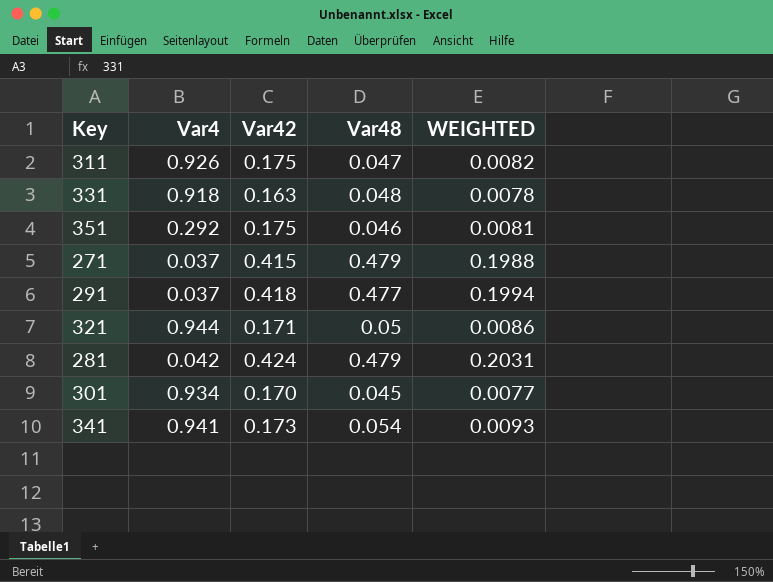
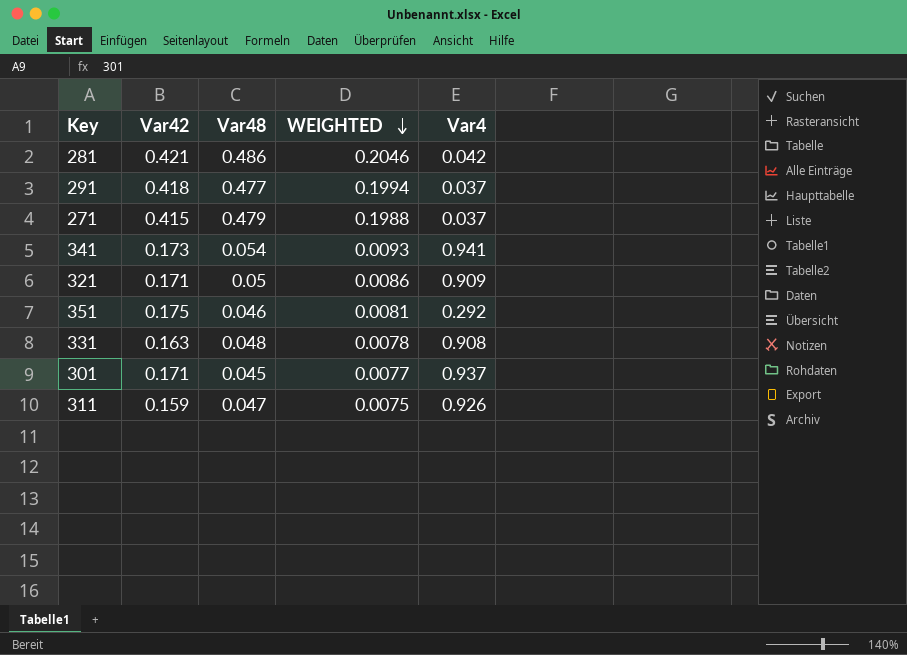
row order: none -> WEIGHTED descending
column Var4 | position: 2 -> 5
281 | Var42: 0.424 -> 0.421
281 | Var48: 0.479 -> 0.486
281 | WEIGHTED: 0.2031 -> 0.2046
321 | Var4: 0.944 -> 0.909
331 | Var4: 0.918 -> 0.908
301 | Var42: 0.170 -> 0.171
301 | Var4: 0.934 -> 0.937
311 | Var42: 0.175 -> 0.159
311 | WEIGHTED: 0.0082 -> 0.0075

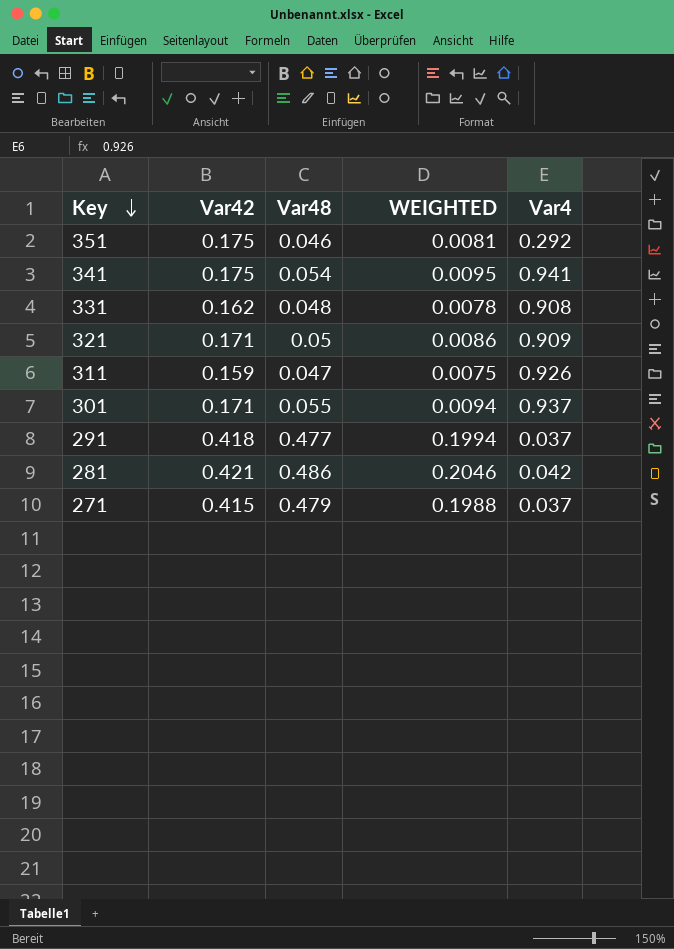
row order: WEIGHTED descending -> Key descending
341 | Var42: 0.173 -> 0.175
341 | WEIGHTED: 0.0093 -> 0.0095
331 | Var42: 0.163 -> 0.162
301 | Var48: 0.045 -> 0.055
301 | WEIGHTED: 0.0077 -> 0.0094

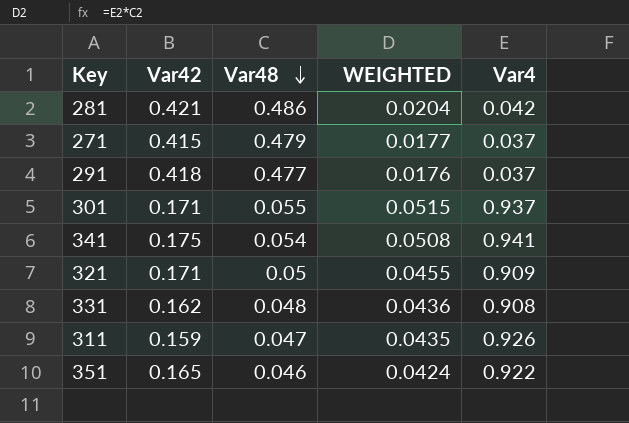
row order: Key descending -> Var48 descending
column WEIGHTED | formula: [Var42] * [Var48] -> [Var48] * [Var4]
351 | Var42: 0.175 -> 0.165
351 | Var4: 0.292 -> 0.922

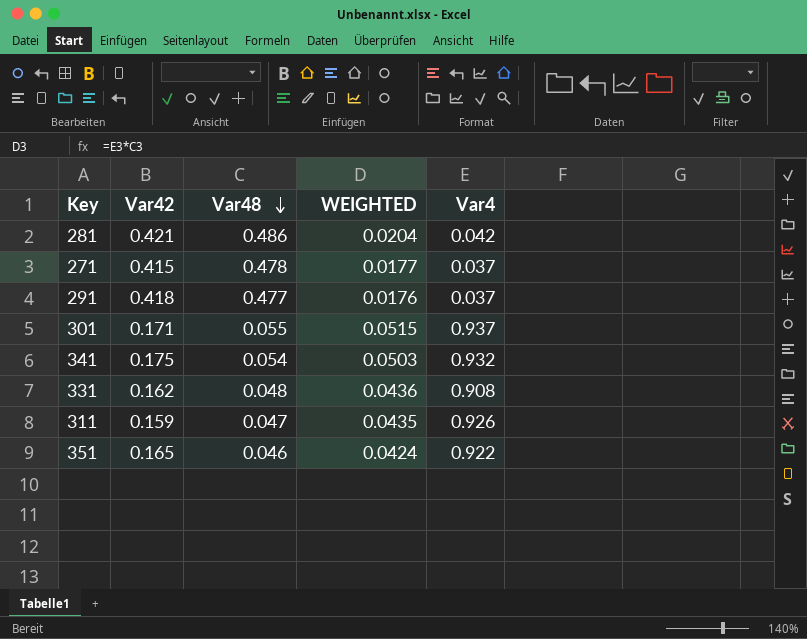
row 321: 0.171 | 0.05 | 0.0455 | 0.909 -> none
271 | Var48: 0.479 -> 0.478
341 | WEIGHTED: 0.0508 -> 0.0503
341 | Var4: 0.941 -> 0.932

